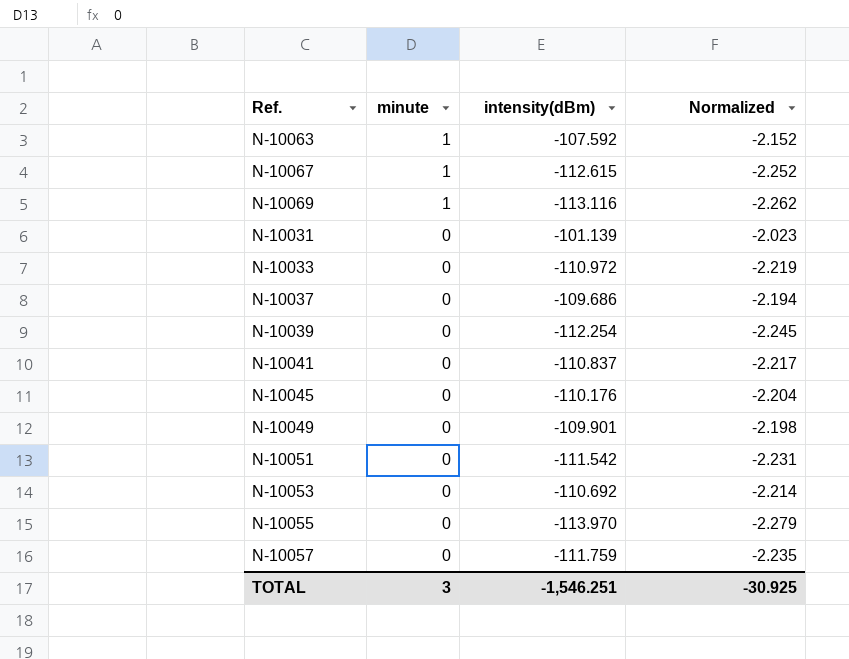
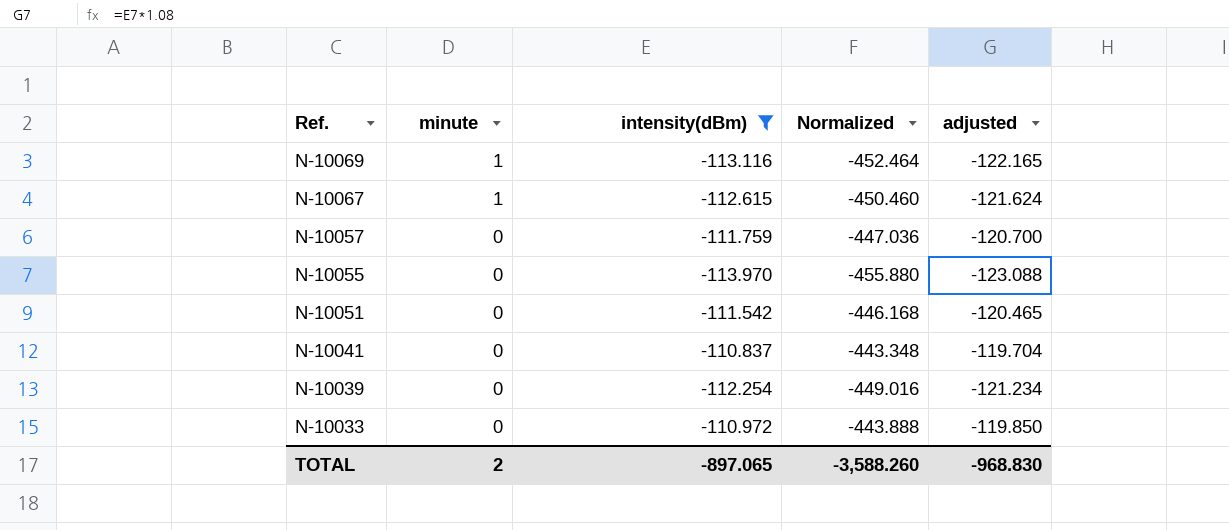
filter: none -> intensity(dBm) <= -110.837
row order: minute descending -> Ref. descending
column Normalized | formula: [intensity(dBm)] * 0.02 -> [intensity(dBm)] * 4
column adjusted | formula: none -> [intensity(dBm)] * 1.08
TOTAL | minute: 3 -> 2
TOTAL | intensity(dBm): -1,546.251 -> -897.065
TOTAL | Normalized: -30.925 -> -3,588.260

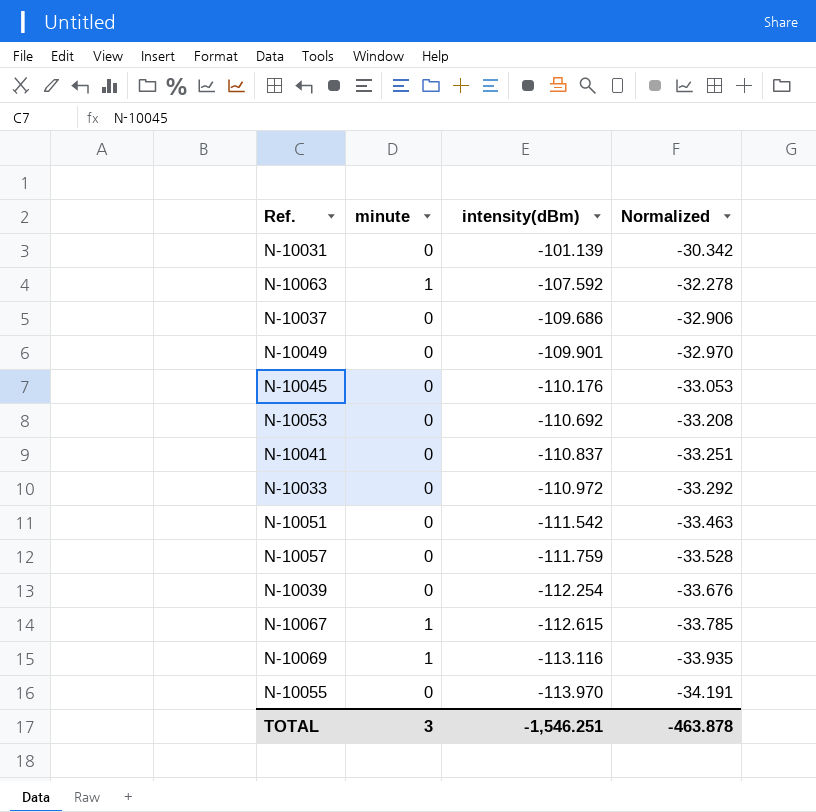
filter: intensity(dBm) <= -110.837 -> none
row order: Ref. descending -> intensity(dBm) descending
column adjusted | formula: [intensity(dBm)] * 1.08 -> none
column Normalized | formula: [intensity(dBm)] * 4 -> [intensity(dBm)] * 0.3
TOTAL | minute: 2 -> 3
TOTAL | intensity(dBm): -897.065 -> -1,546.251
TOTAL | Normalized: -3,588.260 -> -463.878

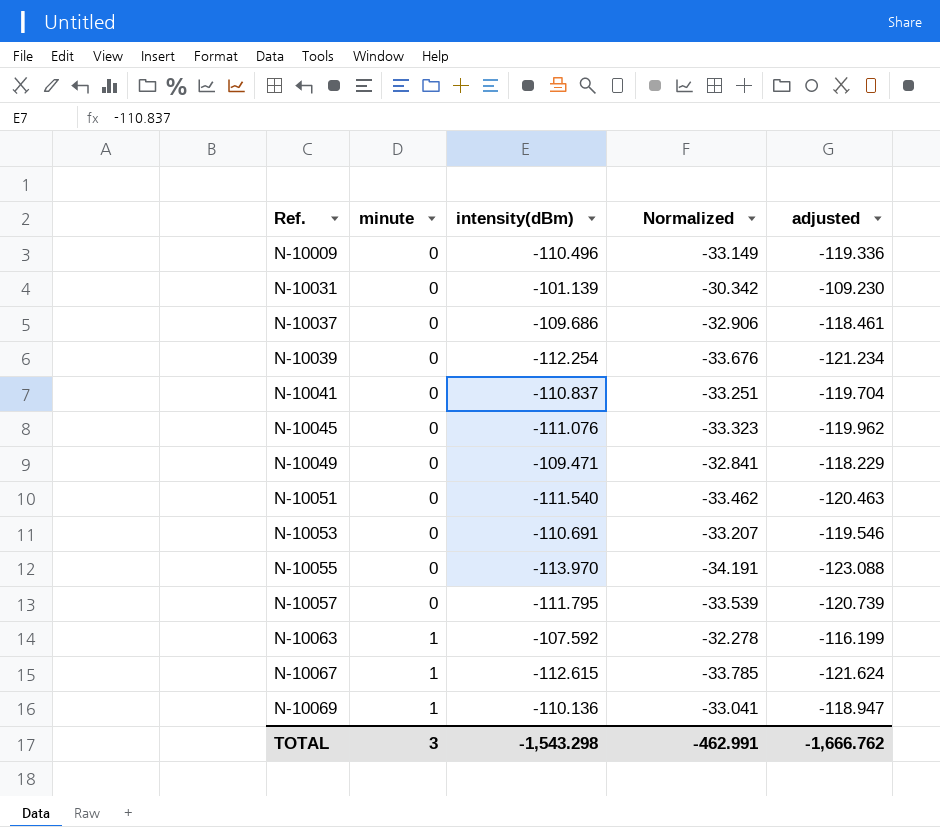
row order: intensity(dBm) descending -> Ref. ascending
column adjusted | formula: none -> [intensity(dBm)] * 1.08
row N-10033: 0 | -110.972 | -33.292 -> none
row N-10009: none -> 0 | -110.496 | -33.149 | -119.336
N-10045 | intensity(dBm): -110.176 -> -111.076
N-10045 | Normalized: -33.053 -> -33.323
N-10049 | intensity(dBm): -109.901 -> -109.471
N-10049 | Normalized: -32.970 -> -32.841
N-10051 | intensity(dBm): -111.542 -> -111.540
N-10051 | Normalized: -33.463 -> -33.462
N-10053 | intensity(dBm): -110.692 -> -110.691
N-10053 | Normalized: -33.208 -> -33.207
N-10057 | intensity(dBm): -111.759 -> -111.795
N-10057 | Normalized: -33.528 -> -33.539
N-10069 | intensity(dBm): -113.116 -> -110.136
N-10069 | Normalized: -33.935 -> -33.041
TOTAL | intensity(dBm): -1,546.251 -> -1,543.298
TOTAL | Normalized: -463.878 -> -462.991

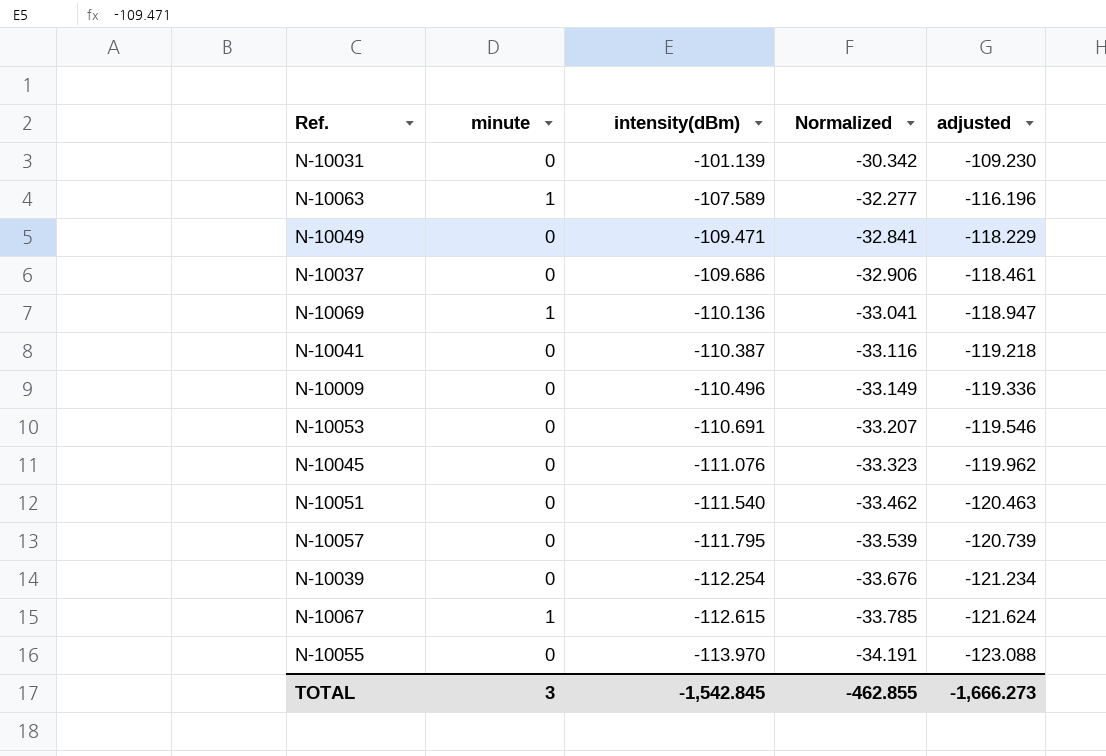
row order: Ref. ascending -> intensity(dBm) descending
N-10063 | intensity(dBm): -107.592 -> -107.589
N-10063 | Normalized: -32.278 -> -32.277
N-10063 | adjusted: -116.199 -> -116.196
N-10041 | intensity(dBm): -110.837 -> -110.387
N-10041 | Normalized: -33.251 -> -33.116
N-10041 | adjusted: -119.704 -> -119.218
TOTAL | intensity(dBm): -1,543.298 -> -1,542.845
TOTAL | Normalized: -462.991 -> -462.855
TOTAL | adjusted: -1,666.762 -> -1,666.273

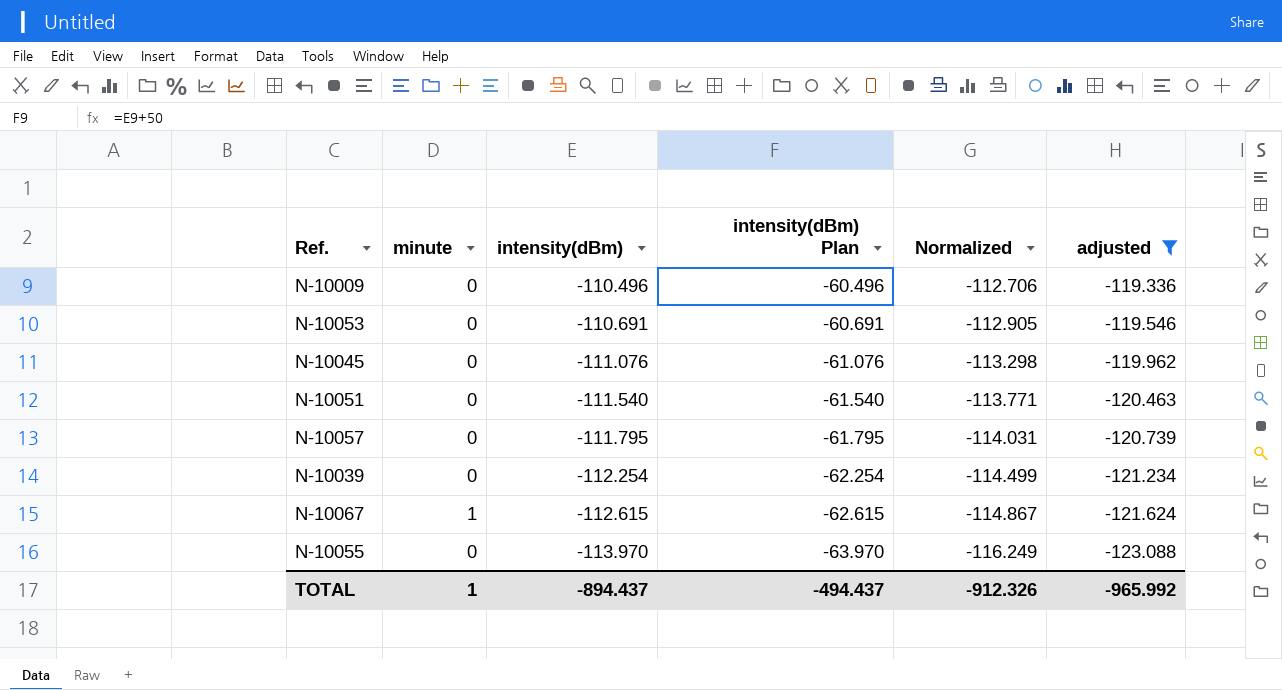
filter: none -> adjusted <= -119.336
column intensity(dBm) Plan | formula: none -> [intensity(dBm)] + 50
column Normalized | formula: [intensity(dBm)] * 0.3 -> [intensity(dBm)] * 1.02
TOTAL | minute: 3 -> 1
TOTAL | intensity(dBm): -1,542.845 -> -894.437
TOTAL | Normalized: -462.855 -> -912.326
TOTAL | adjusted: -1,666.273 -> -965.992

